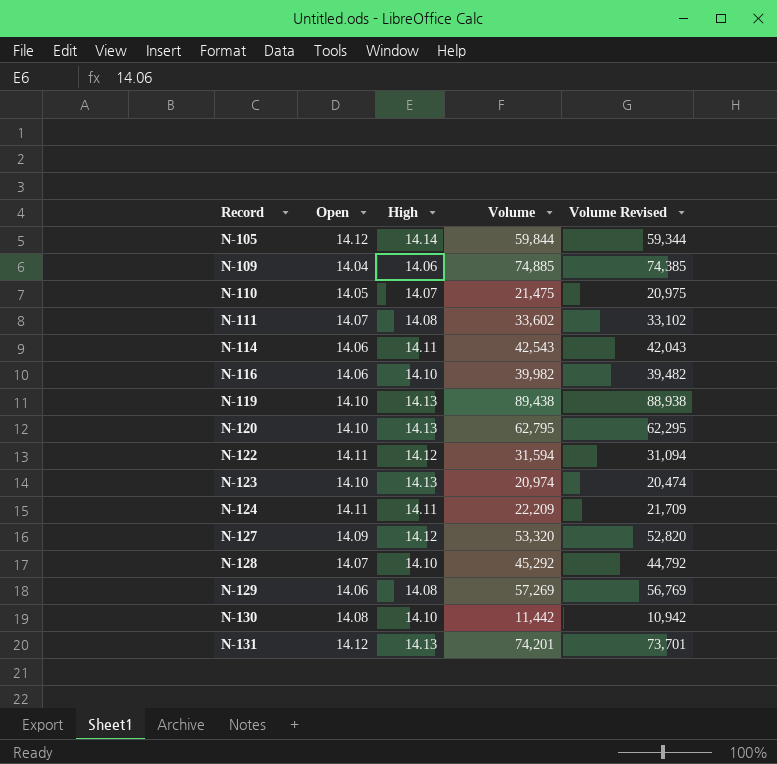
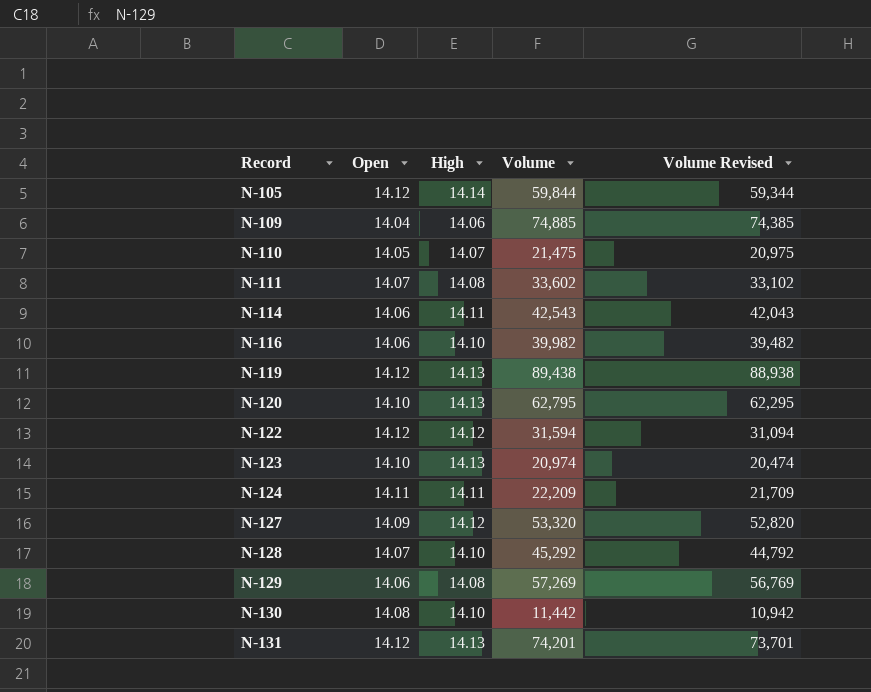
N-119 | Open: 14.10 -> 14.12
N-122 | Open: 14.11 -> 14.12

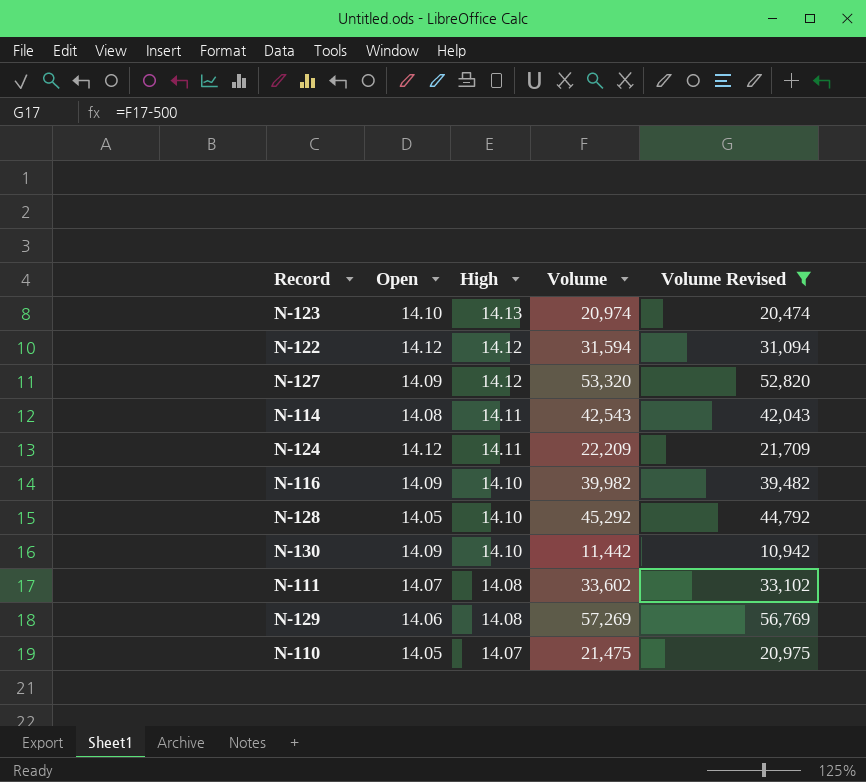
filter: none -> Volume Revised <= 56,769
row order: Record ascending -> High descending
N-114 | Open: 14.06 -> 14.08
N-124 | Open: 14.11 -> 14.12
N-116 | Open: 14.06 -> 14.09
N-128 | Open: 14.07 -> 14.05
N-130 | Open: 14.08 -> 14.09

